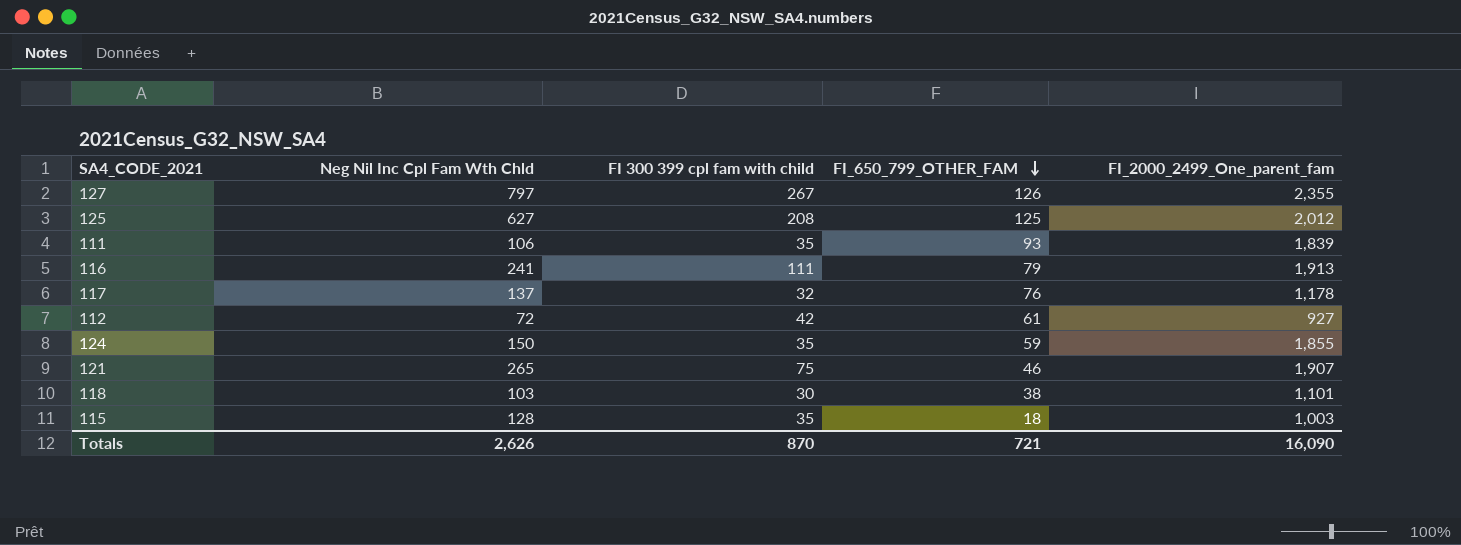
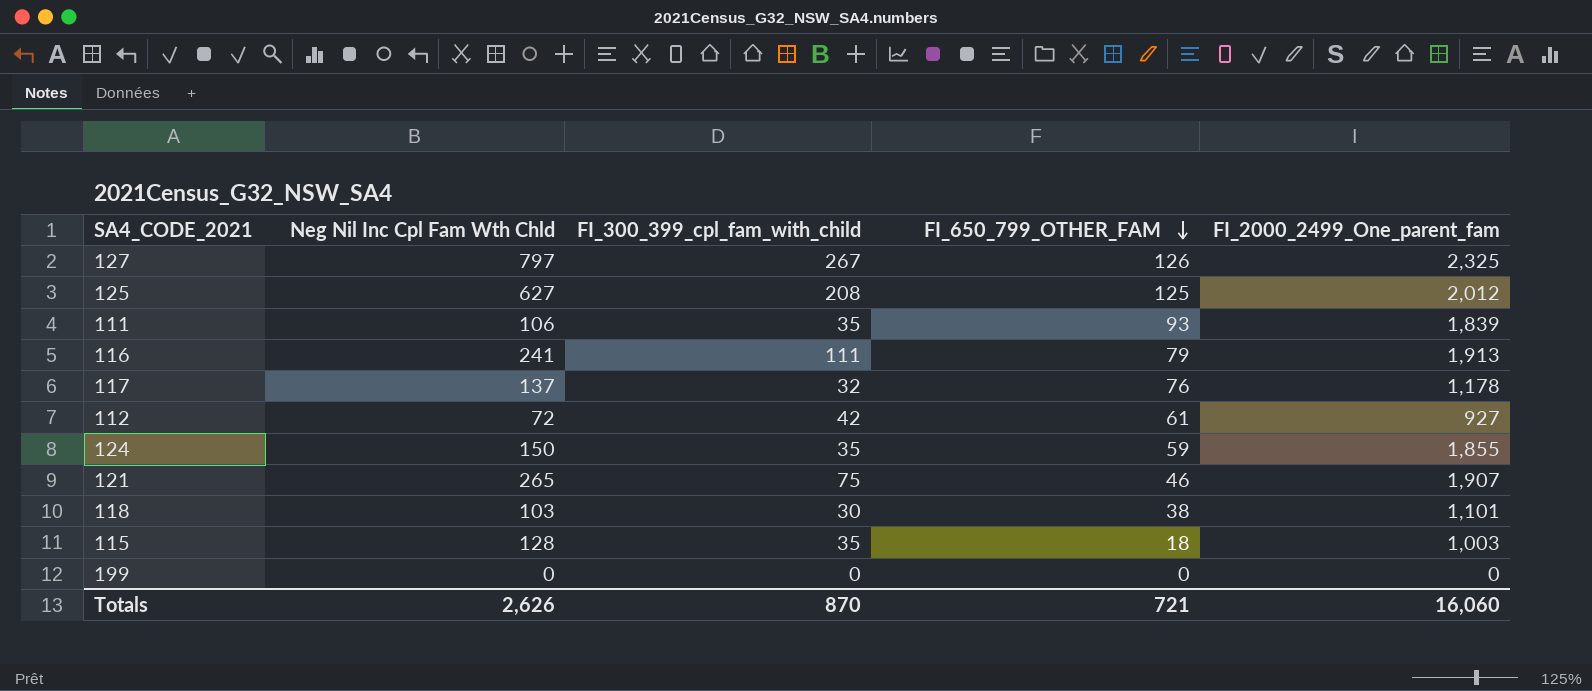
column name: FI 300 399 cpl fam with child -> FI_300_399_cpl_fam_with_child
127 | FI_2000_2499_One_parent_fam: 2,355 -> 2,325
row 199: none -> 0 | 0 | 0 | 0
Totals | FI_2000_2499_One_parent_fam: 16,090 -> 16,060

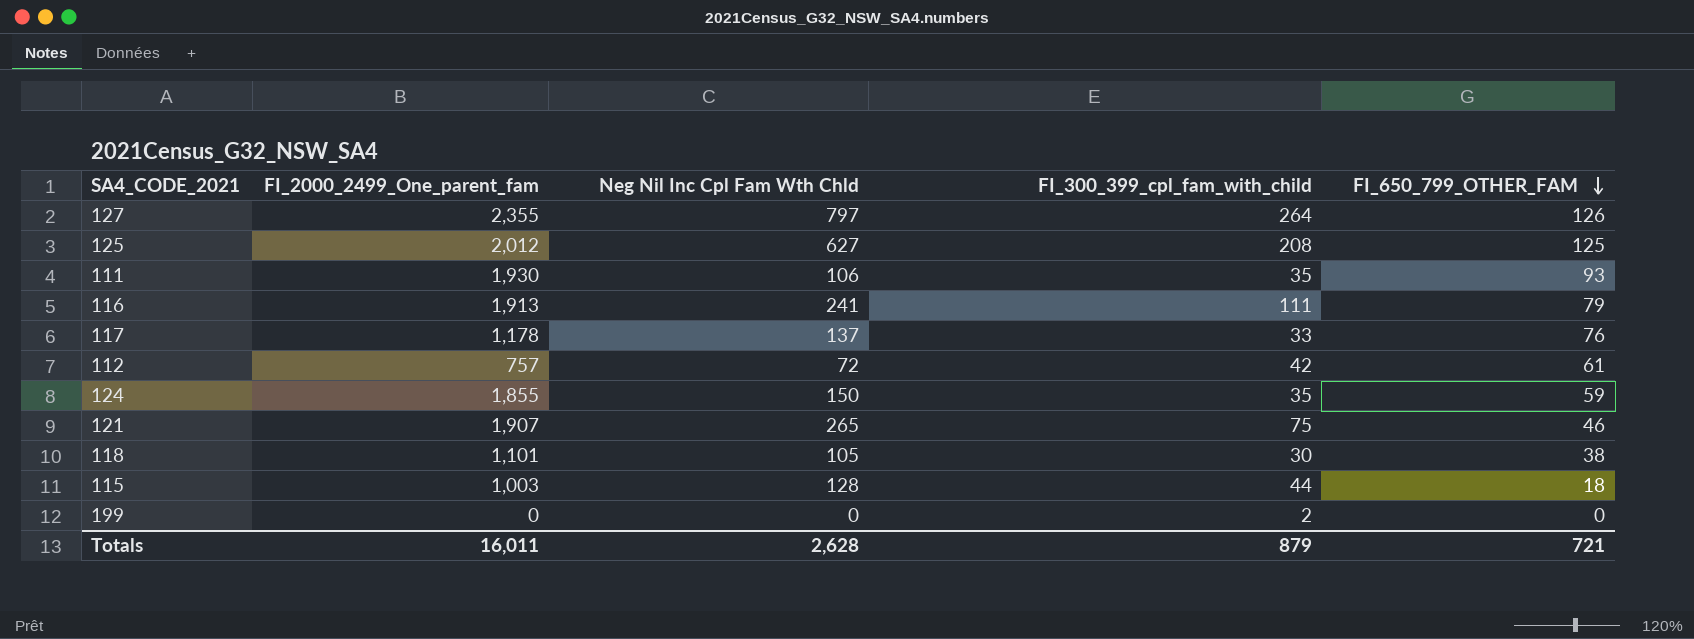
column FI_2000_2499_One_parent_fam | position: 5 -> 2
127 | FI_2000_2499_One_parent_fam: 2,325 -> 2,355
127 | FI_300_399_cpl_fam_with_child: 267 -> 264
111 | FI_2000_2499_One_parent_fam: 1,839 -> 1,930
117 | FI_300_399_cpl_fam_with_child: 32 -> 33
112 | FI_2000_2499_One_parent_fam: 927 -> 757
118 | Neg Nil Inc Cpl Fam Wth Chld: 103 -> 105
115 | FI_300_399_cpl_fam_with_child: 35 -> 44
199 | FI_300_399_cpl_fam_with_child: 0 -> 2
Totals | FI_2000_2499_One_parent_fam: 16,060 -> 16,011
Totals | Neg Nil Inc Cpl Fam Wth Chld: 2,626 -> 2,628
Totals | FI_300_399_cpl_fam_with_child: 870 -> 879

